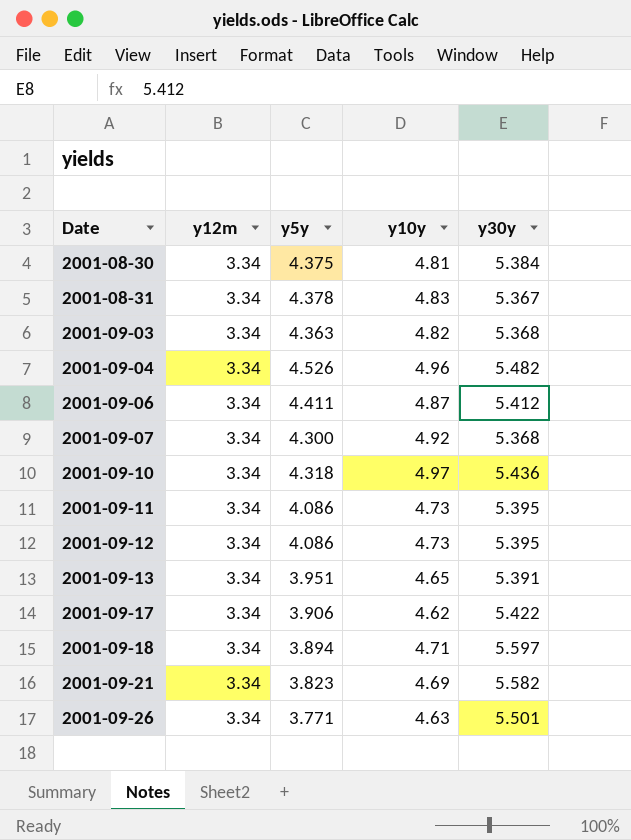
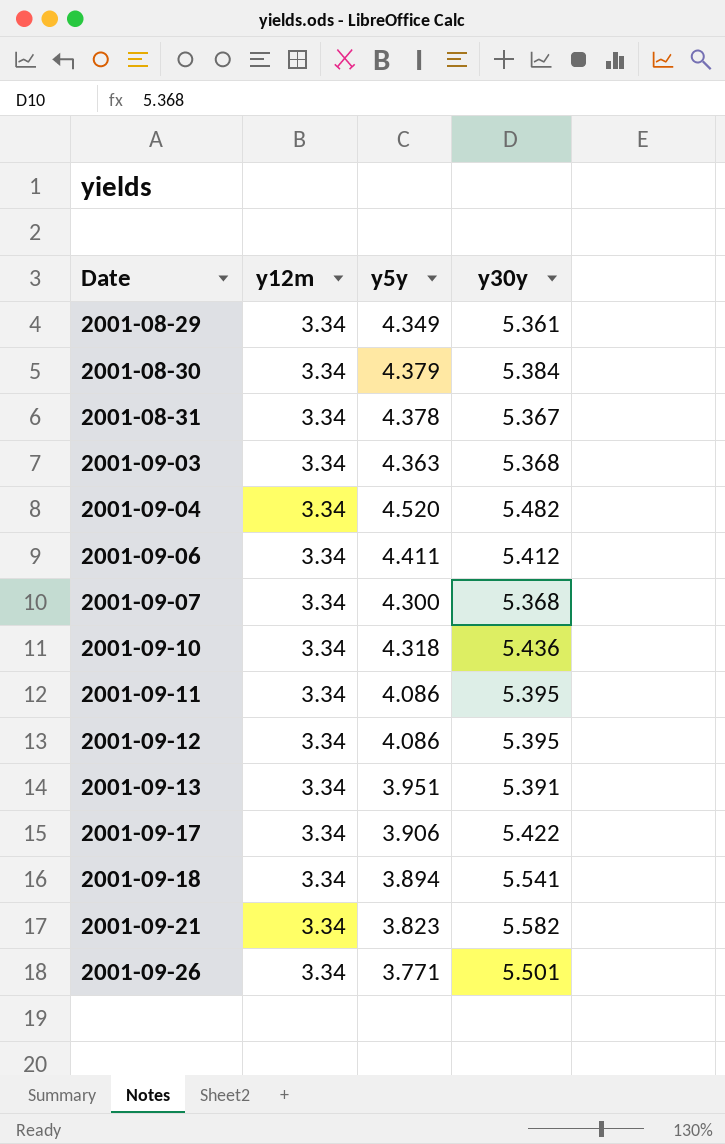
column y10y | position: 4 -> none
row 2001-08-29: none -> 3.34 | 4.349 | 5.361
2001-08-30 | y5y: 4.375 -> 4.379
2001-09-04 | y5y: 4.526 -> 4.520
2001-09-18 | y30y: 5.597 -> 5.541

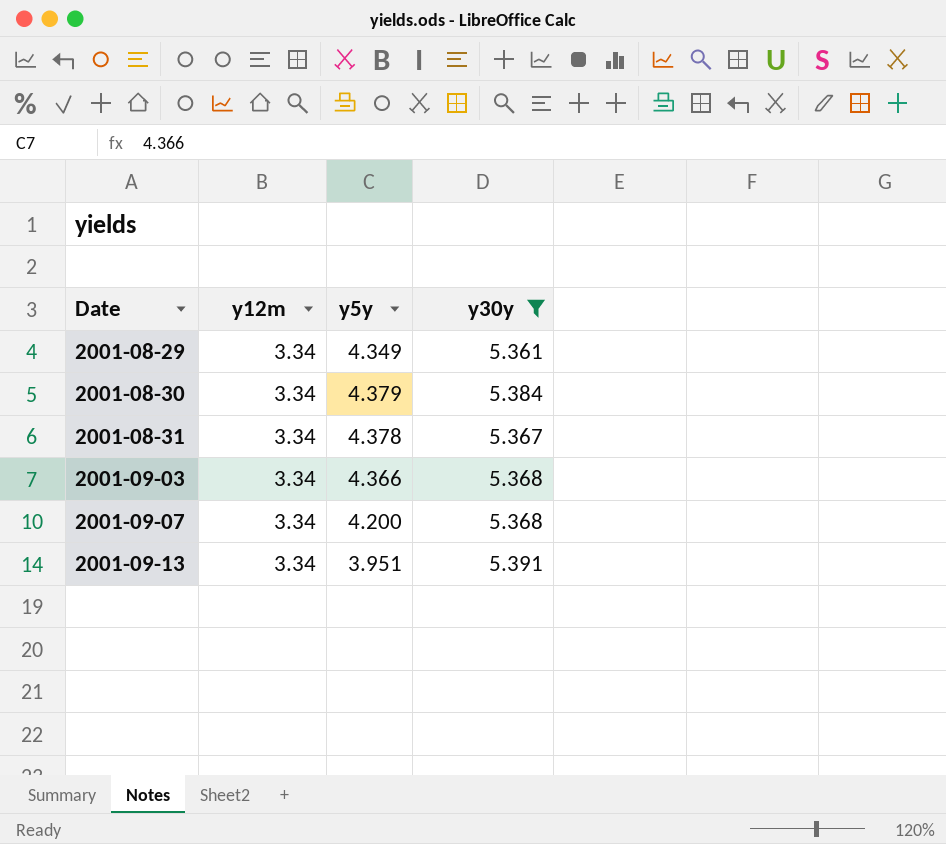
filter: none -> y30y <= 5.391
2001-09-03 | y5y: 4.363 -> 4.366
2001-09-07 | y5y: 4.300 -> 4.200

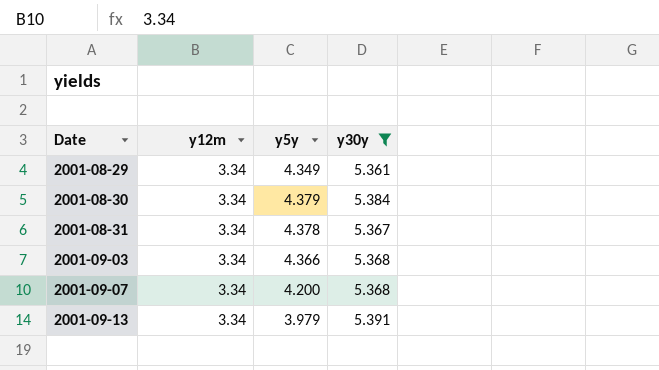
2001-09-13 | y5y: 3.951 -> 3.979

